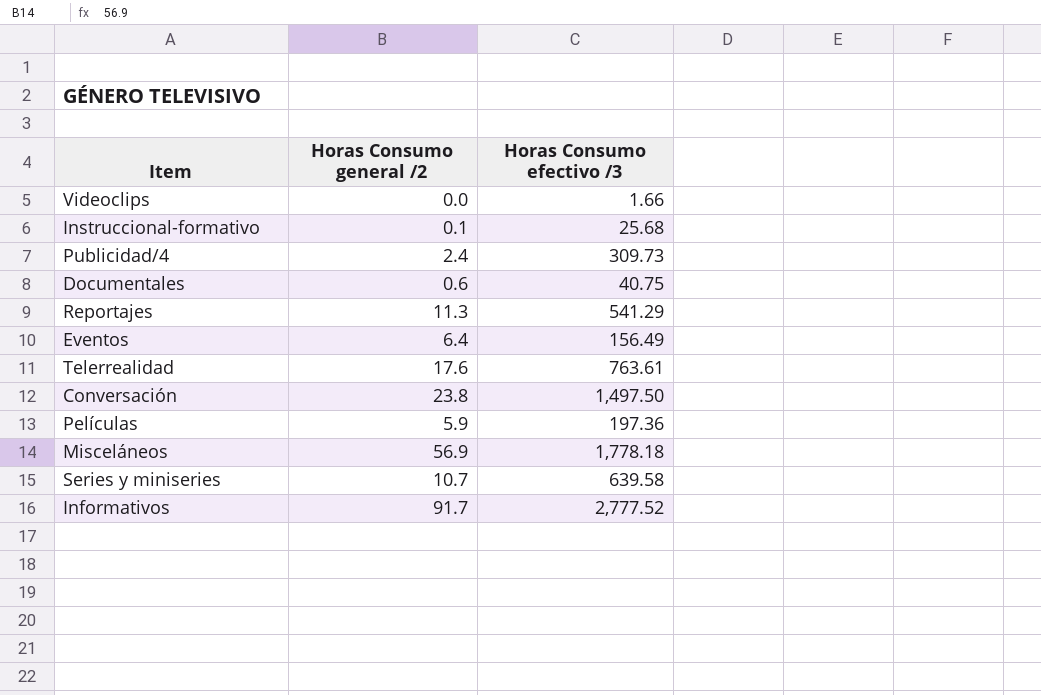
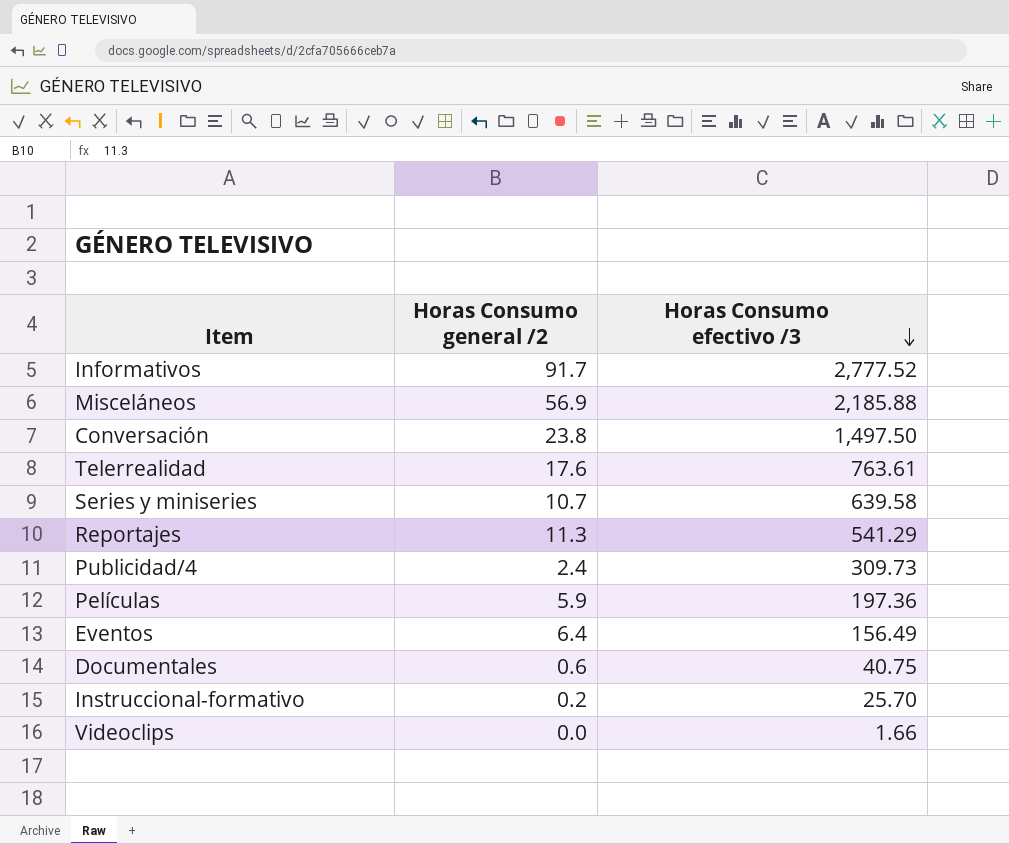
row order: none -> Horas Consumo efectivo /3 descending
Misceláneos | Horas Consumo efectivo /3: 1,778.18 -> 2,185.88
Instruccional-formativo | Horas Consumo general /2: 0.1 -> 0.2
Instruccional-formativo | Horas Consumo efectivo /3: 25.68 -> 25.70

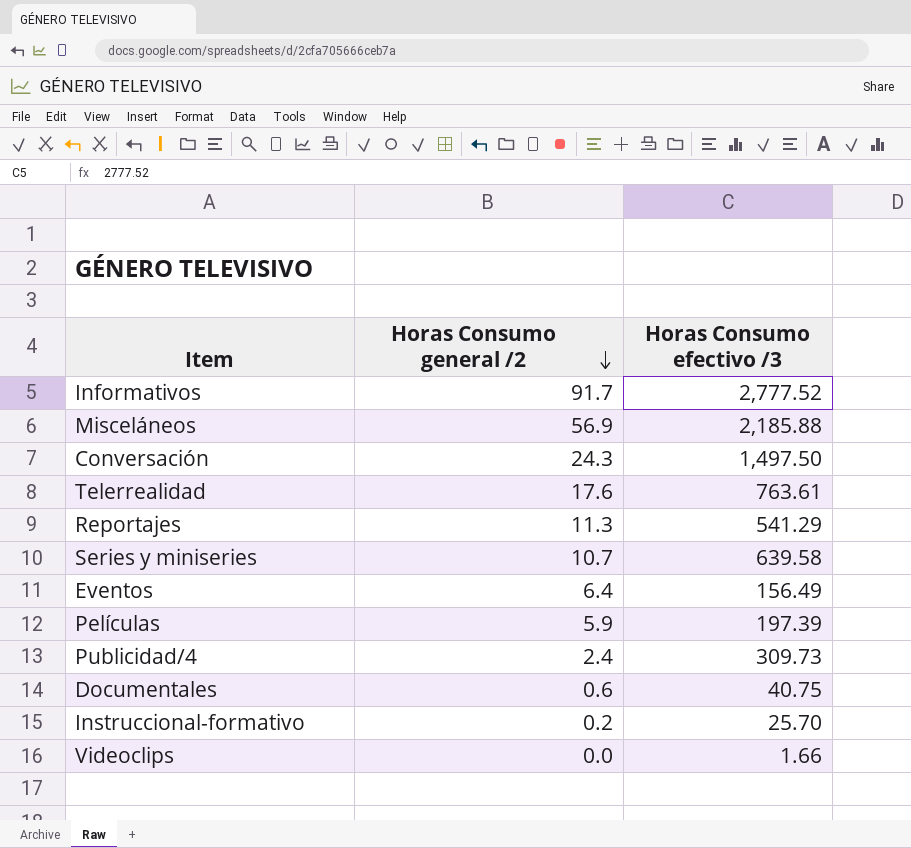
row order: Horas Consumo efectivo /3 descending -> Horas Consumo general /2 descending
Conversación | Horas Consumo general /2: 23.8 -> 24.3
Películas | Horas Consumo efectivo /3: 197.36 -> 197.39

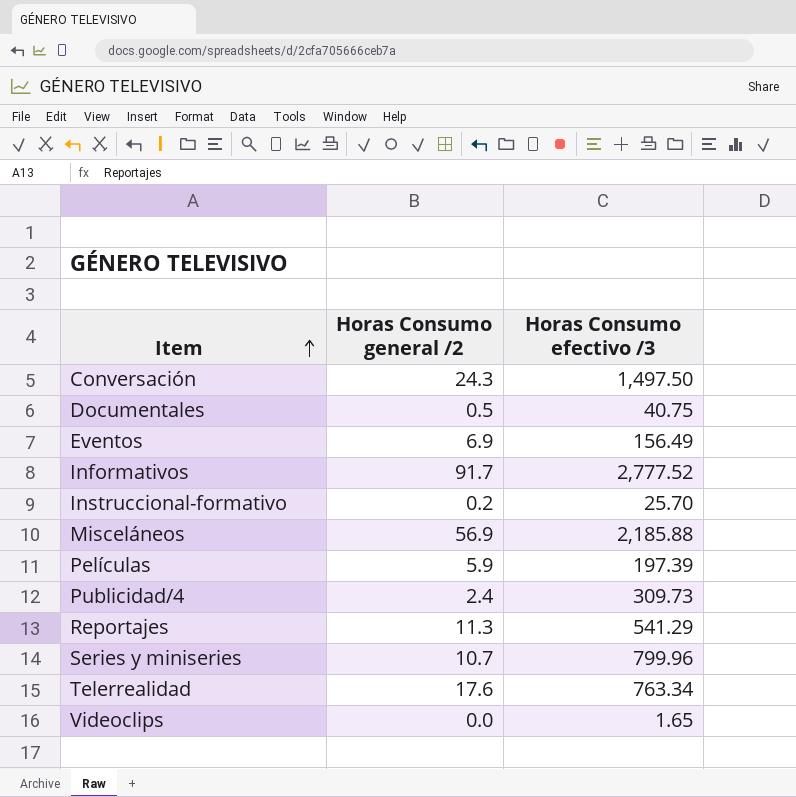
row order: Horas Consumo general /2 descending -> Item ascending
Documentales | Horas Consumo general /2: 0.6 -> 0.5
Eventos | Horas Consumo general /2: 6.4 -> 6.9
Series y miniseries | Horas Consumo efectivo /3: 639.58 -> 799.96
Telerrealidad | Horas Consumo efectivo /3: 763.61 -> 763.34
Videoclips | Horas Consumo efectivo /3: 1.66 -> 1.65

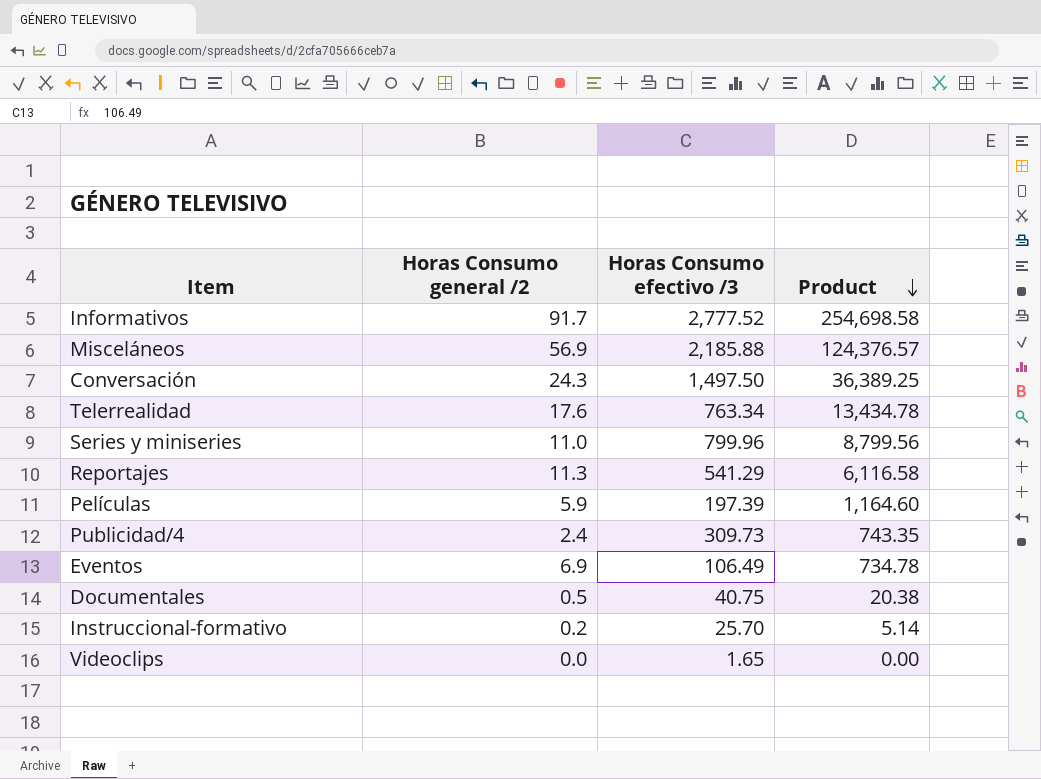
row order: Item ascending -> Product descending
column Product | formula: none -> [Horas Consumo general /2] * [Horas Consumo efectivo /3]
Series y miniseries | Horas Consumo general /2: 10.7 -> 11.0
Eventos | Horas Consumo efectivo /3: 156.49 -> 106.49

